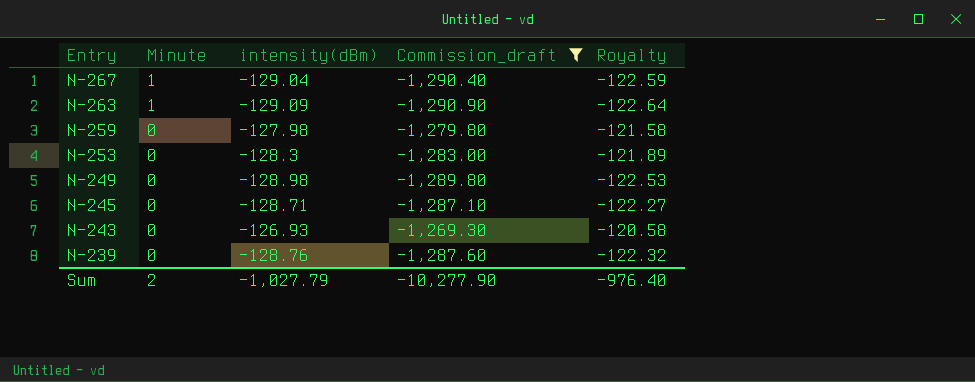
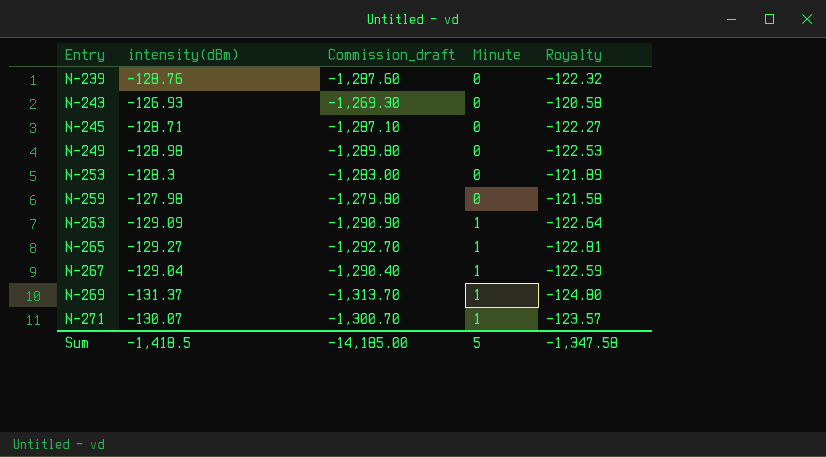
filter: Commission_draft >= -1,290.90 -> none
row order: Entry descending -> Entry ascending
column Minute | position: 2 -> 4
Sum | intensity(dBm): -1,027.79 -> -1,418.5
Sum | Commission_draft: -10,277.90 -> -14,185.00
Sum | Minute: 2 -> 5
Sum | Royalty: -976.40 -> -1,347.58

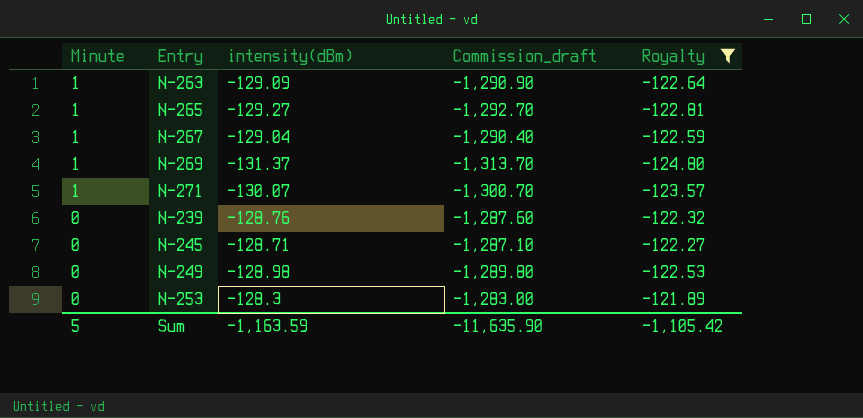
filter: none -> Royalty <= -121.89
row order: Entry ascending -> Minute descending
column Minute | position: 4 -> 1
Sum | intensity(dBm): -1,418.5 -> -1,163.59
Sum | Commission_draft: -14,185.00 -> -11,635.90
Sum | Royalty: -1,347.58 -> -1,105.42

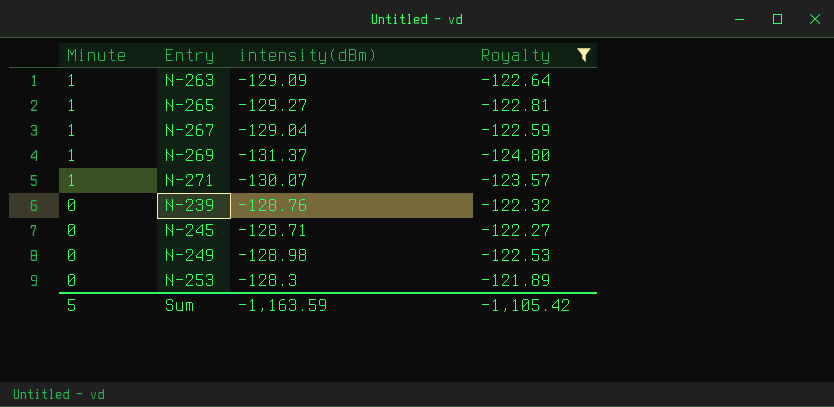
column Commission_draft | formula: [intensity(dBm)] * 10 -> none

